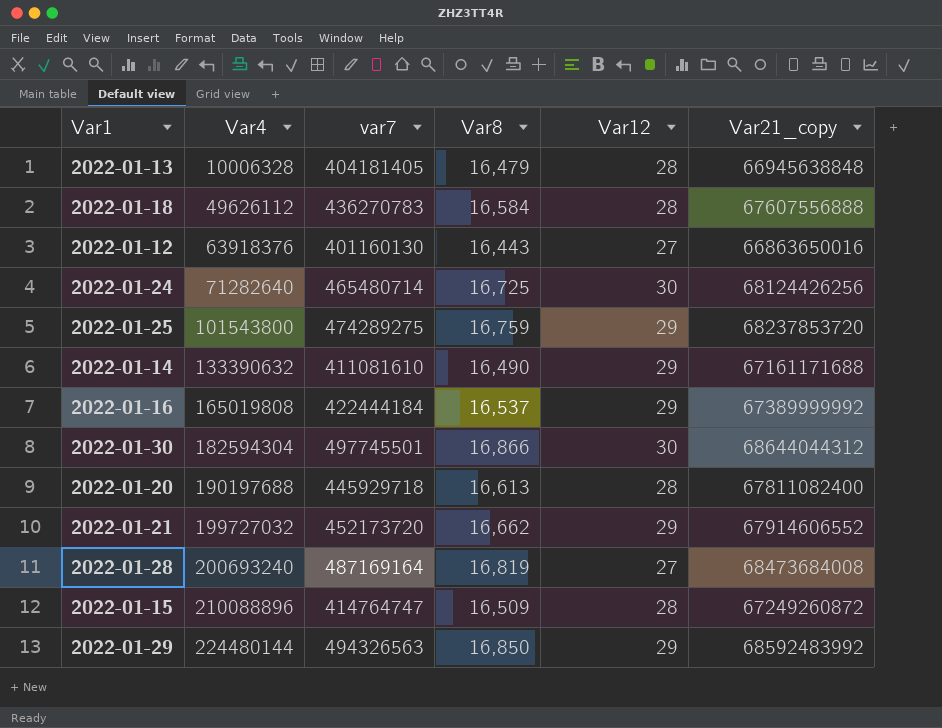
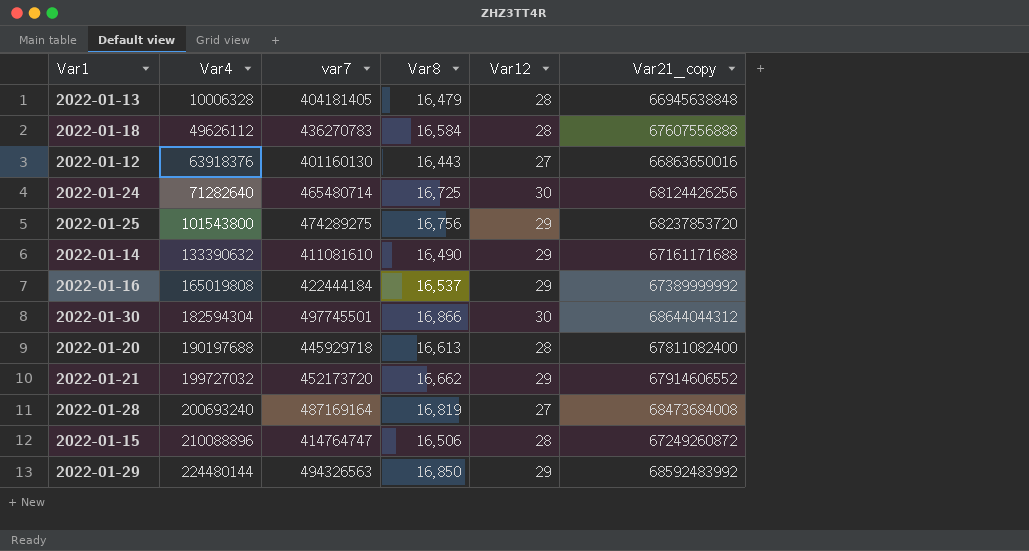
2022-01-25 | Var8: 16,759 -> 16,756
2022-01-15 | Var8: 16,509 -> 16,506

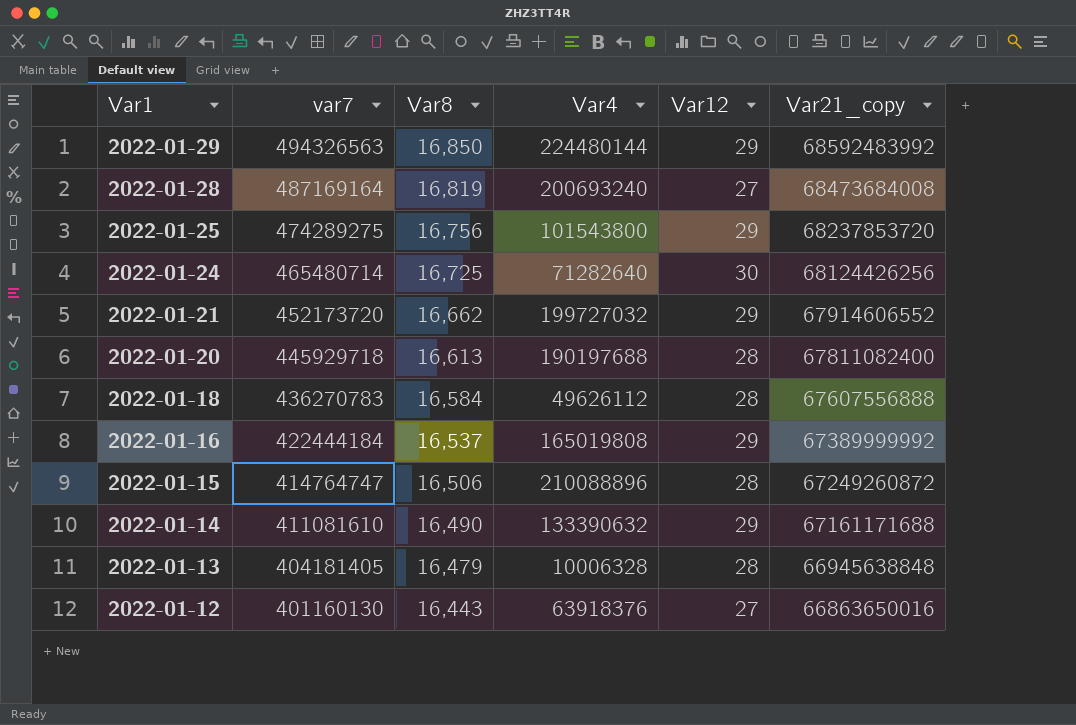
row order: Var4 ascending -> Var1 descending
column Var4 | position: 2 -> 4
row 2022-01-30: 182594304 | 497745501 | 16,866 | 30 | 68644044312 -> none

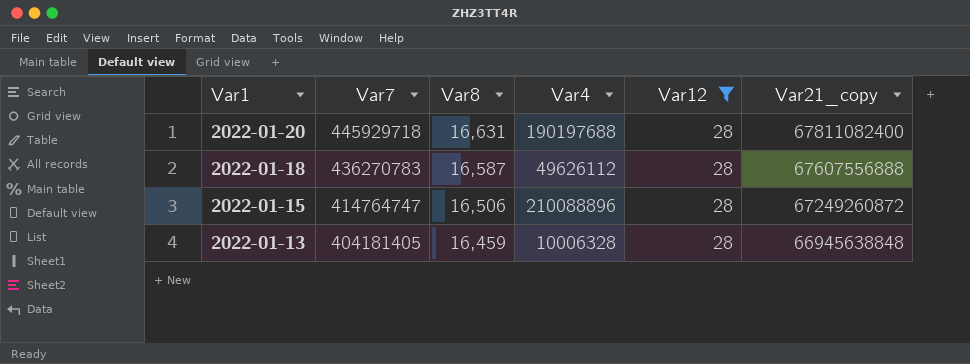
filter: none -> Var12 = 28
column name: var7 -> Var7
2022-01-20 | Var8: 16,613 -> 16,631
2022-01-18 | Var8: 16,584 -> 16,587
2022-01-13 | Var8: 16,479 -> 16,459

